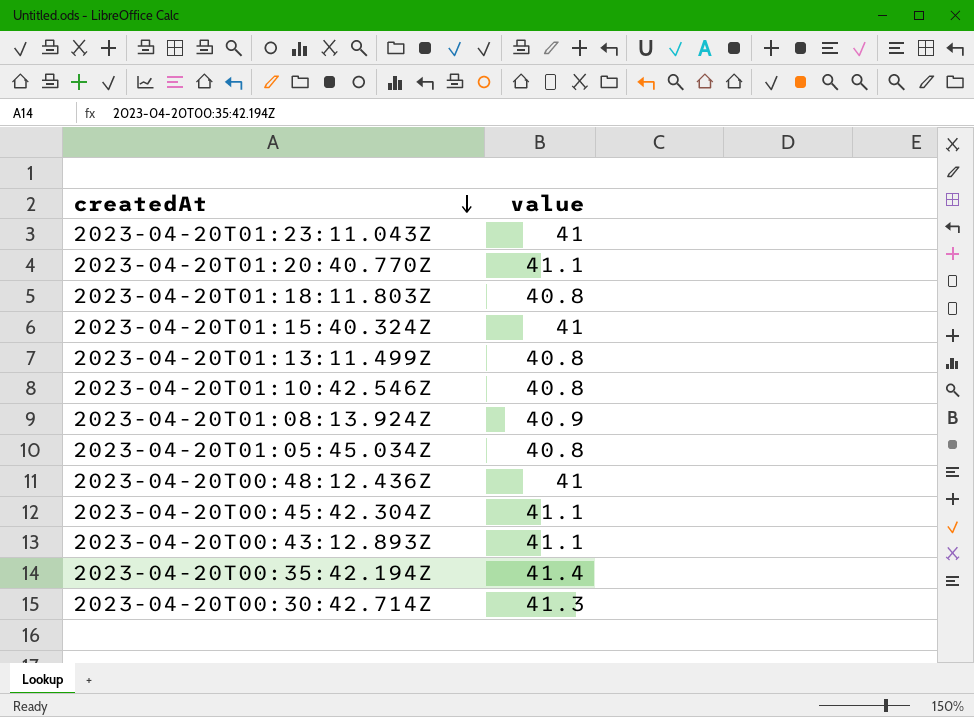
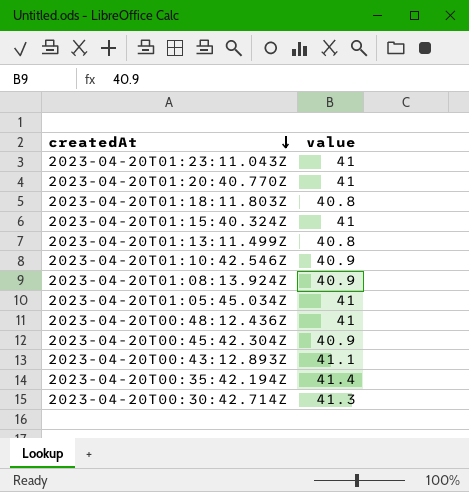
2023-04-20T01:20:40.770Z | value: 41.1 -> 41
2023-04-20T01:10:42.546Z | value: 40.8 -> 40.9
2023-04-20T01:05:45.034Z | value: 40.8 -> 41
2023-04-20T00:45:42.304Z | value: 41.1 -> 40.9

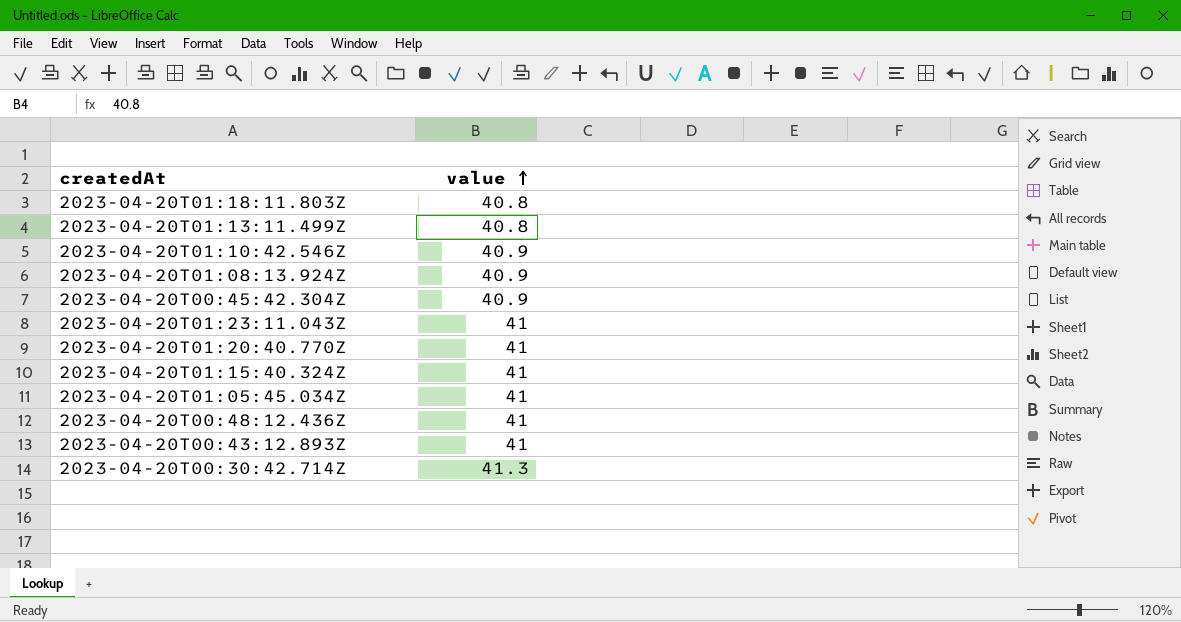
row order: createdAt descending -> value ascending
row 2023-04-20T00:35:42.194Z: 41.4 -> none
2023-04-20T00:43:12.893Z | value: 41.1 -> 41

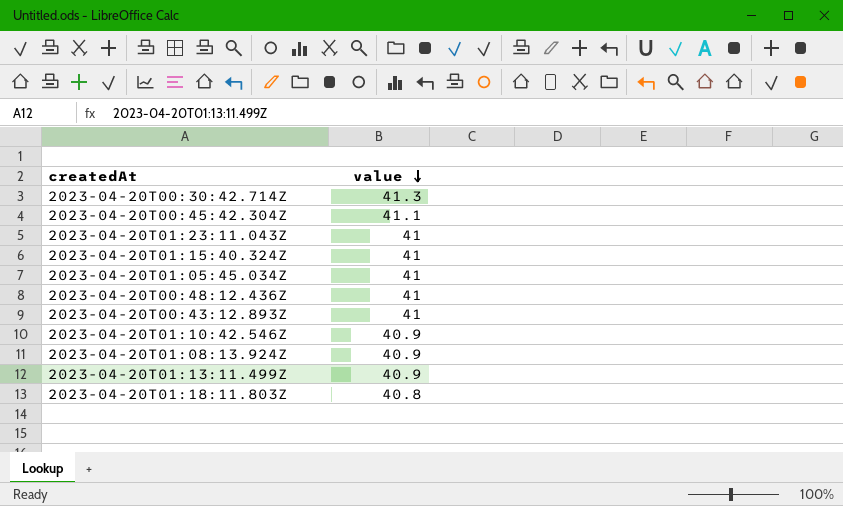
row order: value ascending -> value descending
row 2023-04-20T01:20:40.770Z: 41 -> none
2023-04-20T00:45:42.304Z | value: 40.9 -> 41.1
2023-04-20T01:13:11.499Z | value: 40.8 -> 40.9

